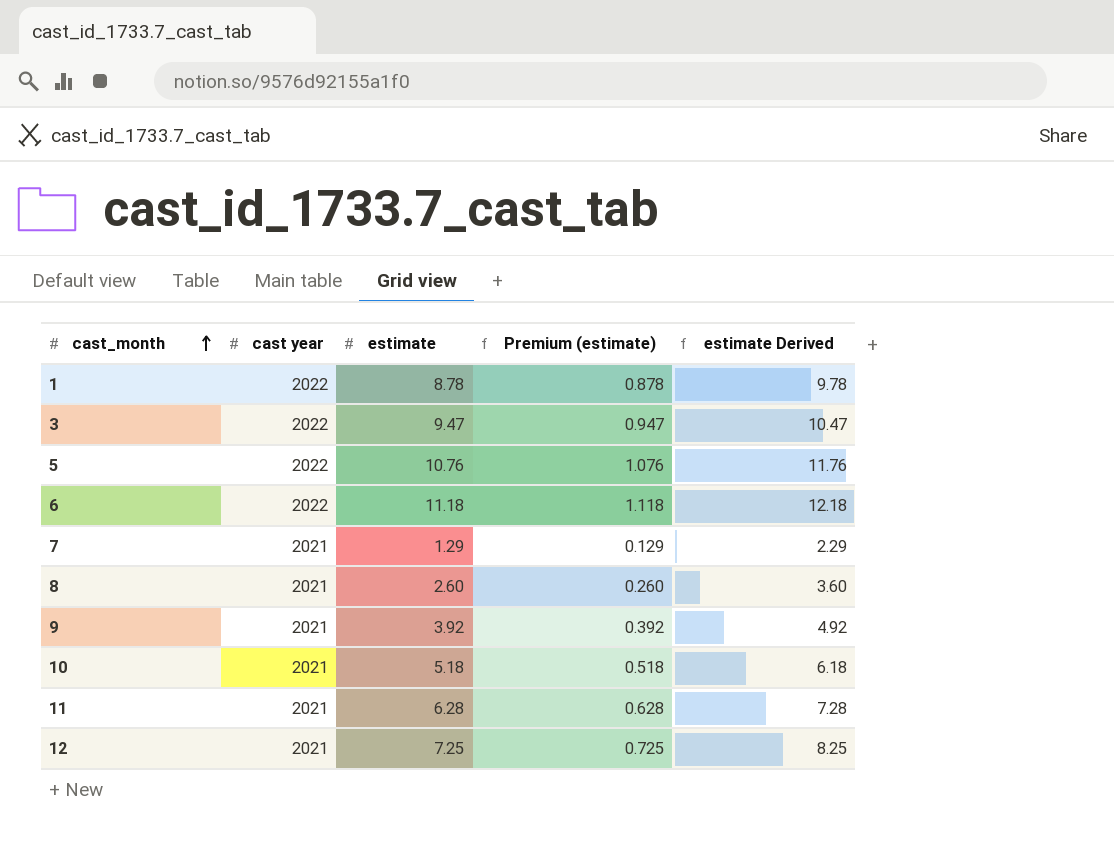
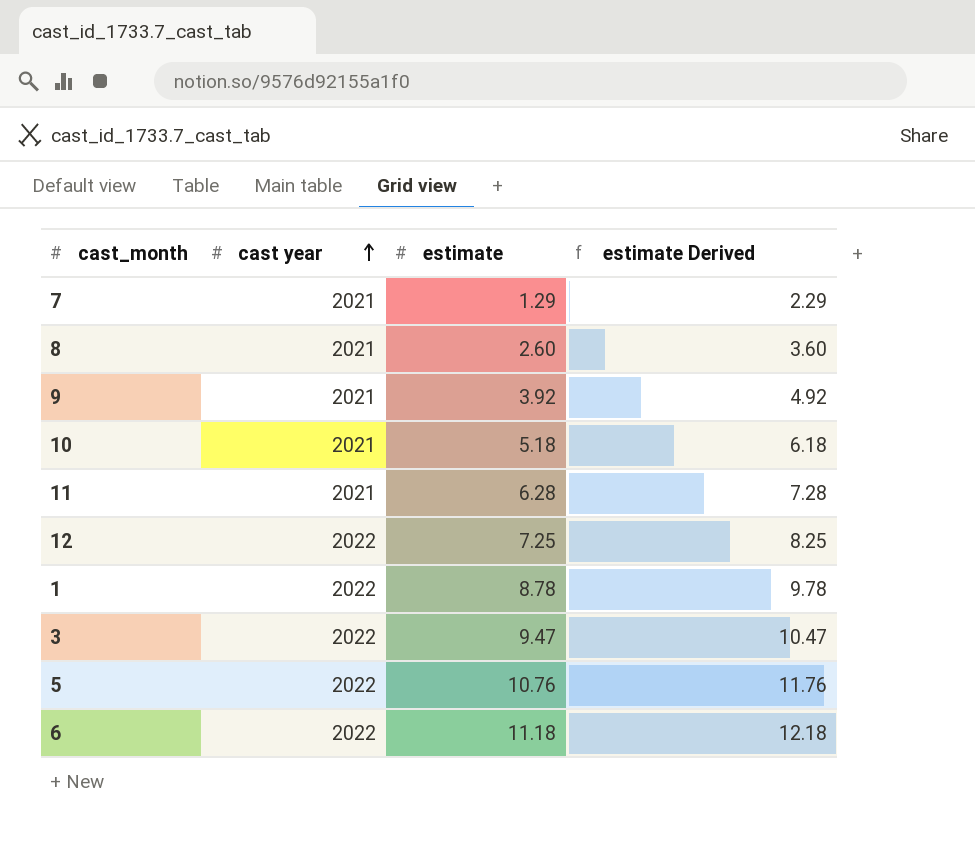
row order: cast_month ascending -> cast year ascending
column Premium (estimate) | formula: [estimate] * 0.1 -> none
12 | cast year: 2021 -> 2022

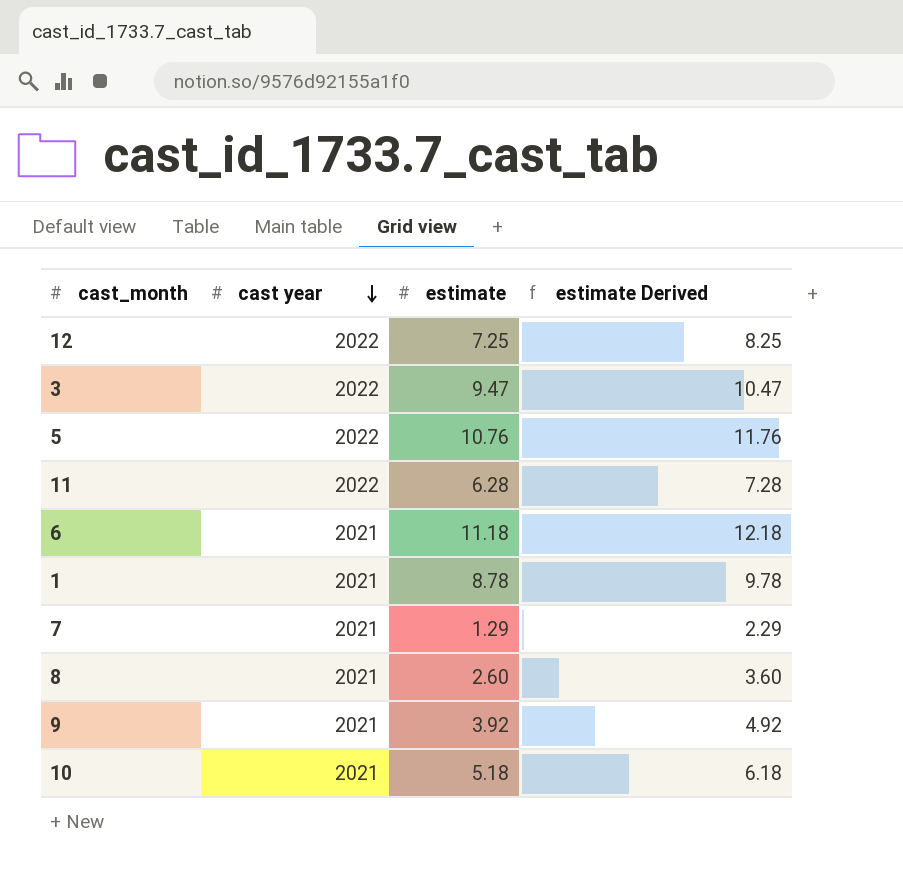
row order: cast year ascending -> cast year descending
11 | cast year: 2021 -> 2022
6 | cast year: 2022 -> 2021
1 | cast year: 2022 -> 2021

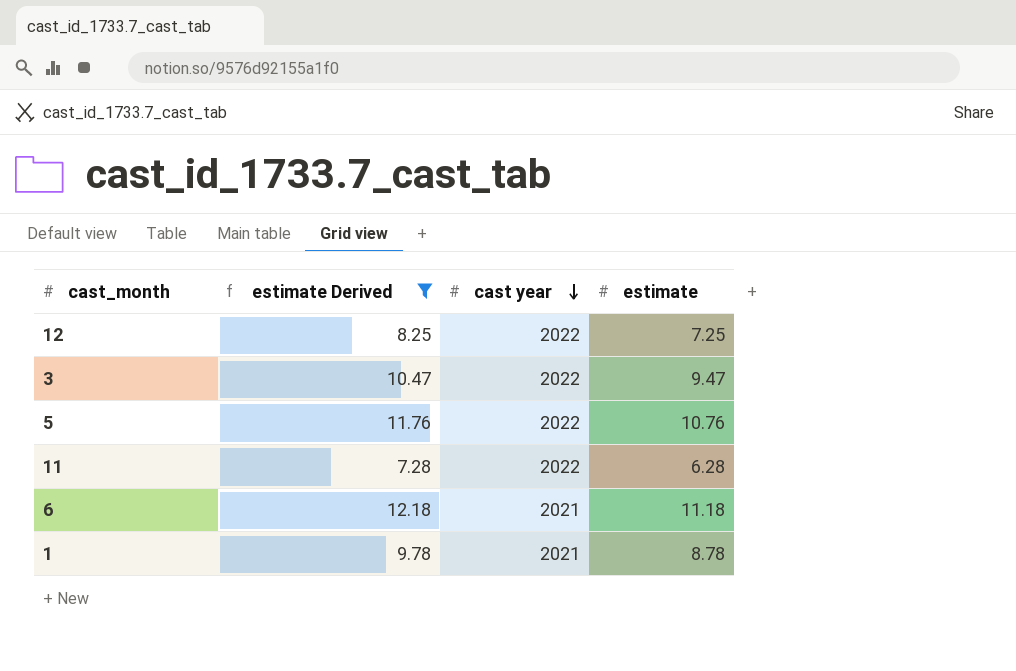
filter: none -> estimate Derived >= 7.28
column estimate Derived | position: 4 -> 2

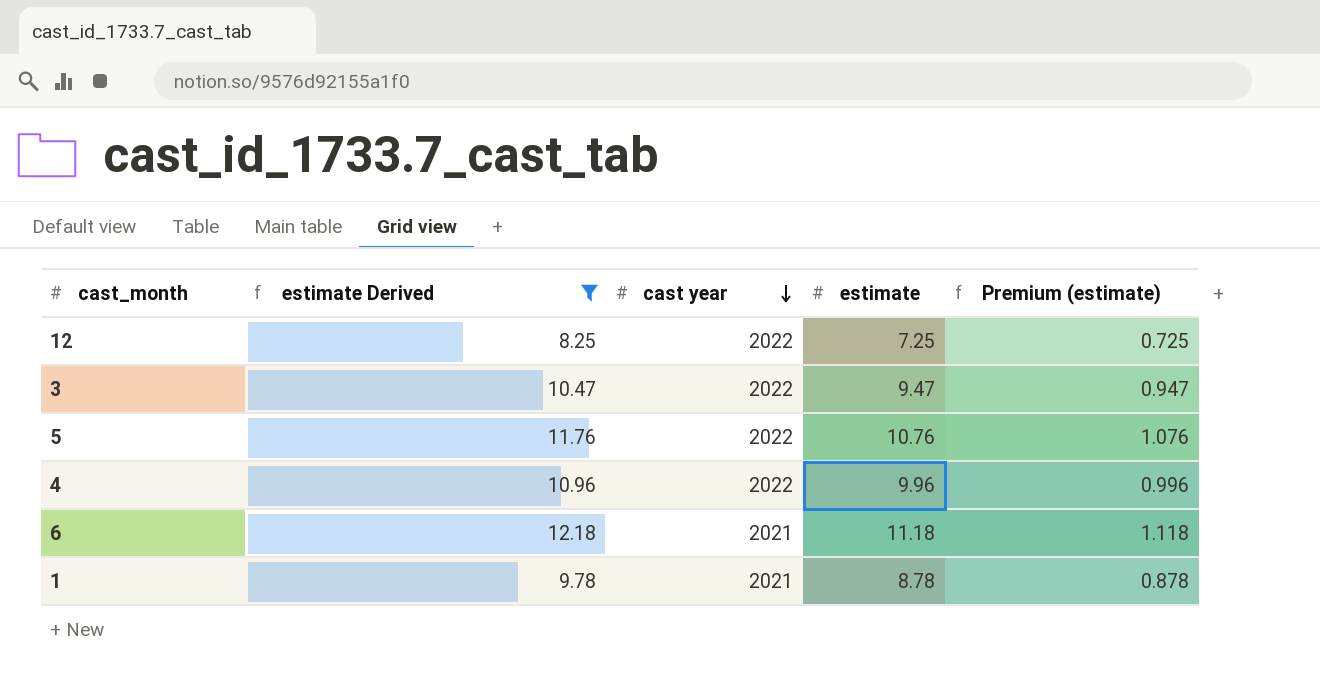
column Premium (estimate) | formula: none -> [estimate] * 0.1
row 11: 7.28 | 2022 | 6.28 -> none
row 4: none -> 10.96 | 2022 | 9.96 | 0.996

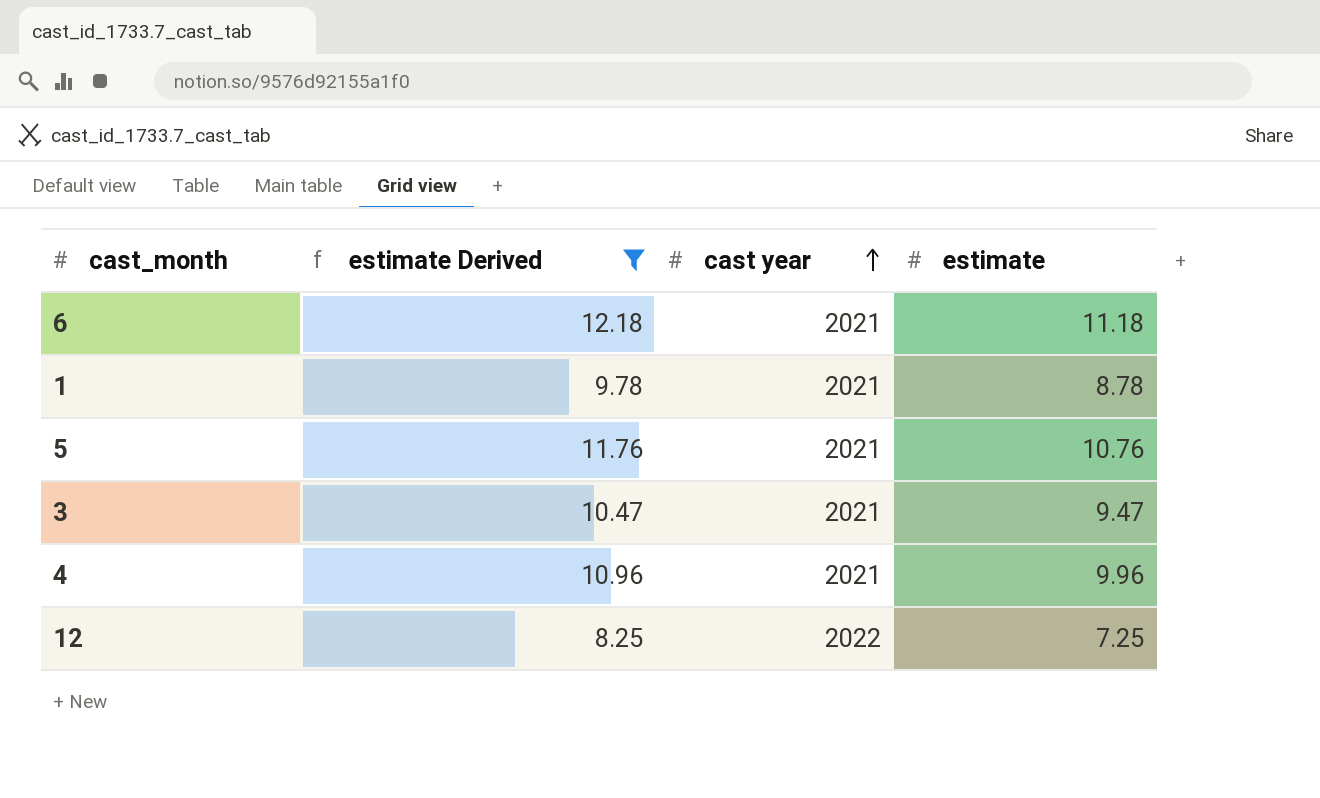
row order: cast year descending -> cast year ascending
column Premium (estimate) | formula: [estimate] * 0.1 -> none
5 | cast year: 2022 -> 2021
3 | cast year: 2022 -> 2021
4 | cast year: 2022 -> 2021

